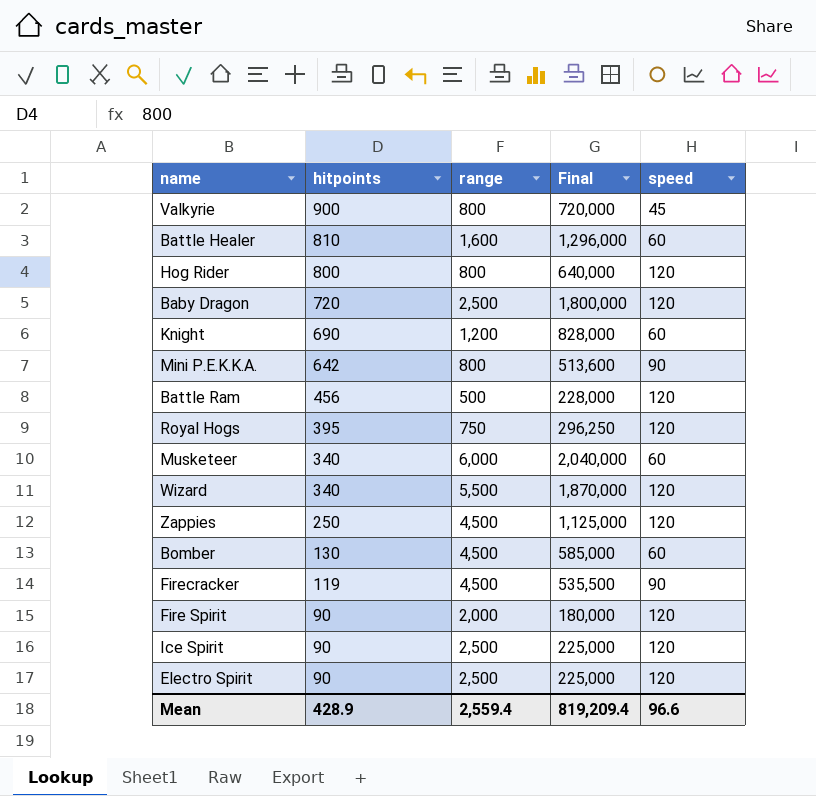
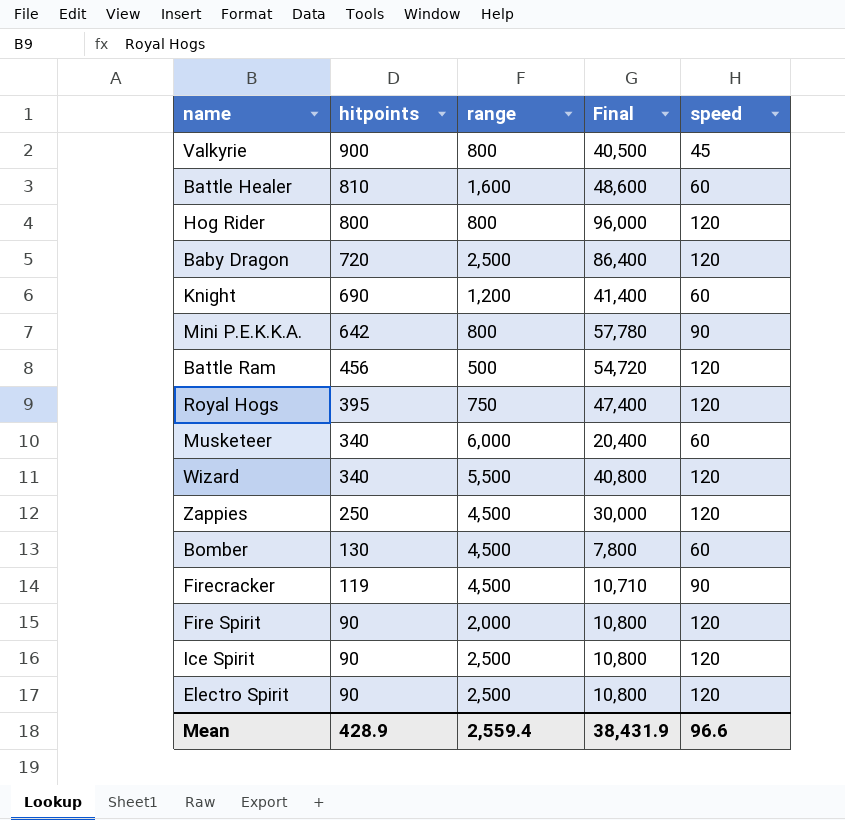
column Final | formula: [hitpoints] * [range] -> [hitpoints] * [speed]
Mean | Final: 819,209.4 -> 38,431.9

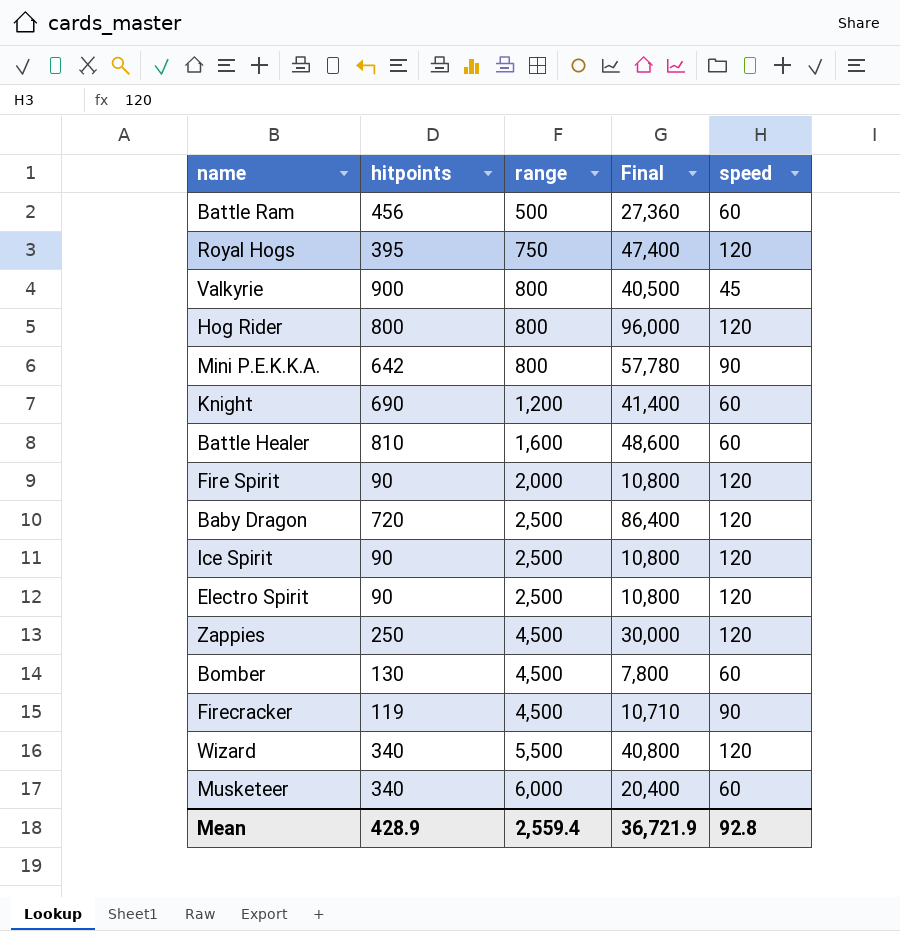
row order: hitpoints descending -> range ascending
Battle Ram | Final: 54,720 -> 27,360
Battle Ram | speed: 120 -> 60
Mean | Final: 38,431.9 -> 36,721.9
Mean | speed: 96.6 -> 92.8

